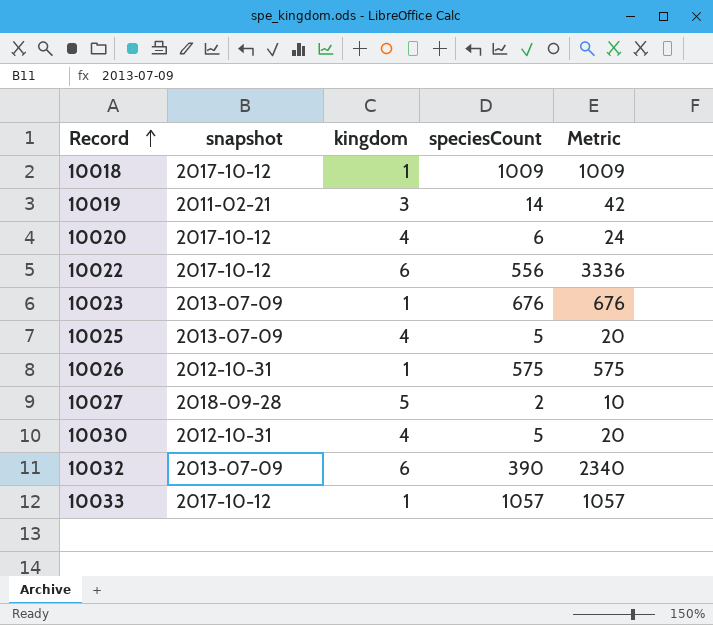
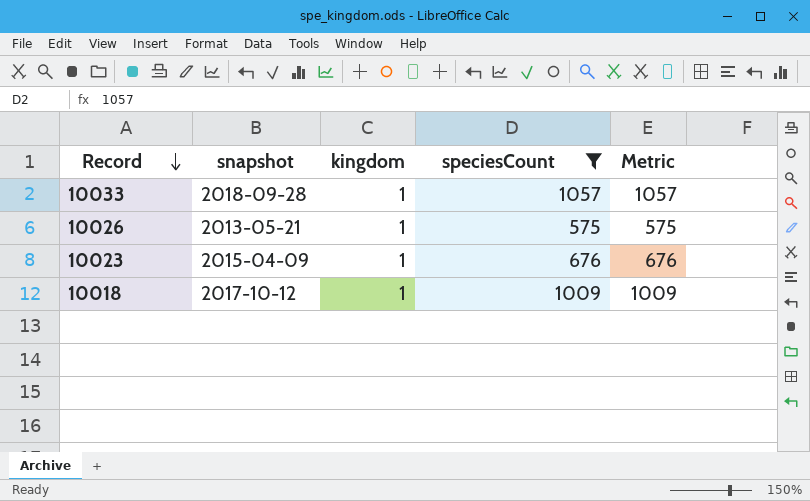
filter: none -> speciesCount >= 575
row order: Record ascending -> Record descending
10033 | snapshot: 2017-10-12 -> 2018-09-28
10026 | snapshot: 2012-10-31 -> 2013-05-21
10023 | snapshot: 2013-07-09 -> 2015-04-09

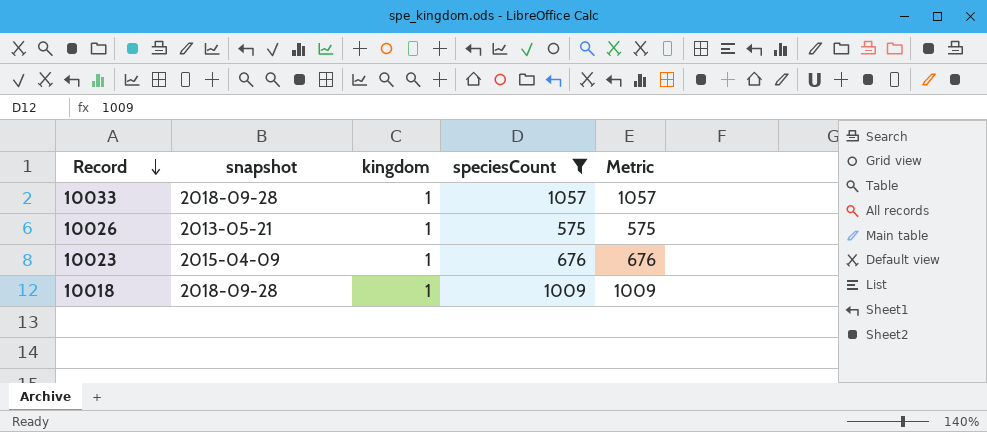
10018 | snapshot: 2017-10-12 -> 2018-09-28

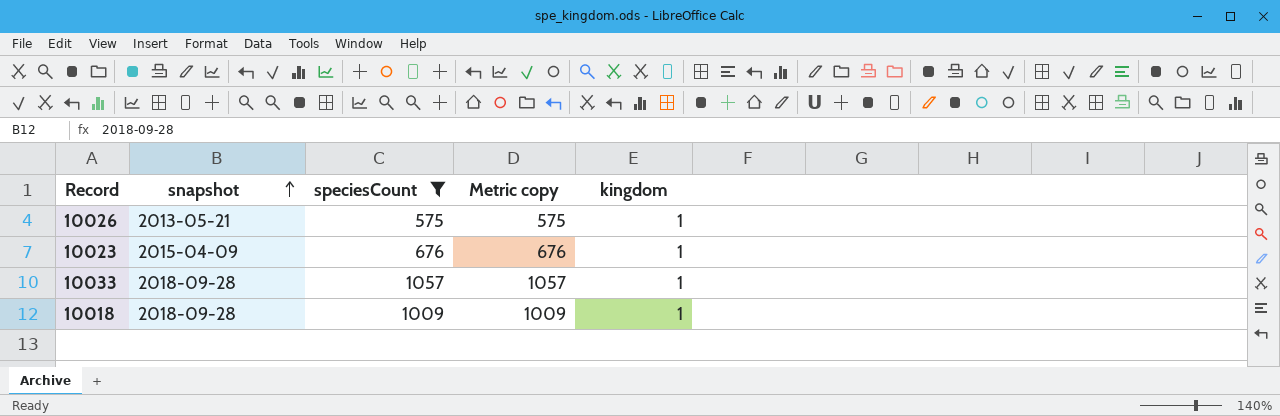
row order: Record descending -> snapshot ascending
column name: Metric -> Metric copy
column kingdom | position: 3 -> 5

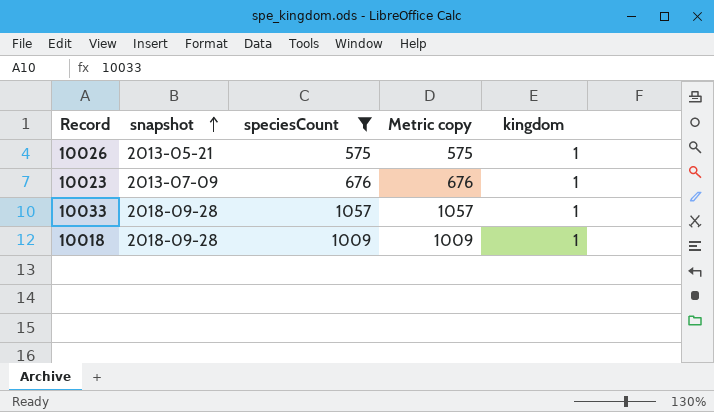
10023 | snapshot: 2015-04-09 -> 2013-07-09

